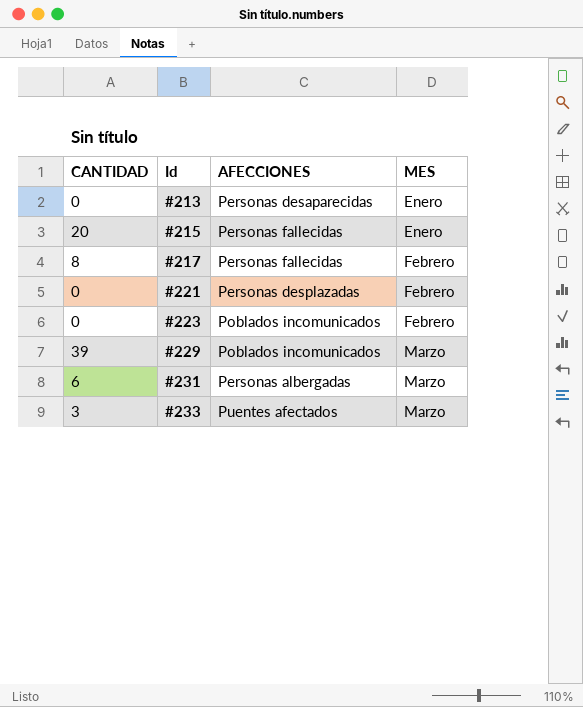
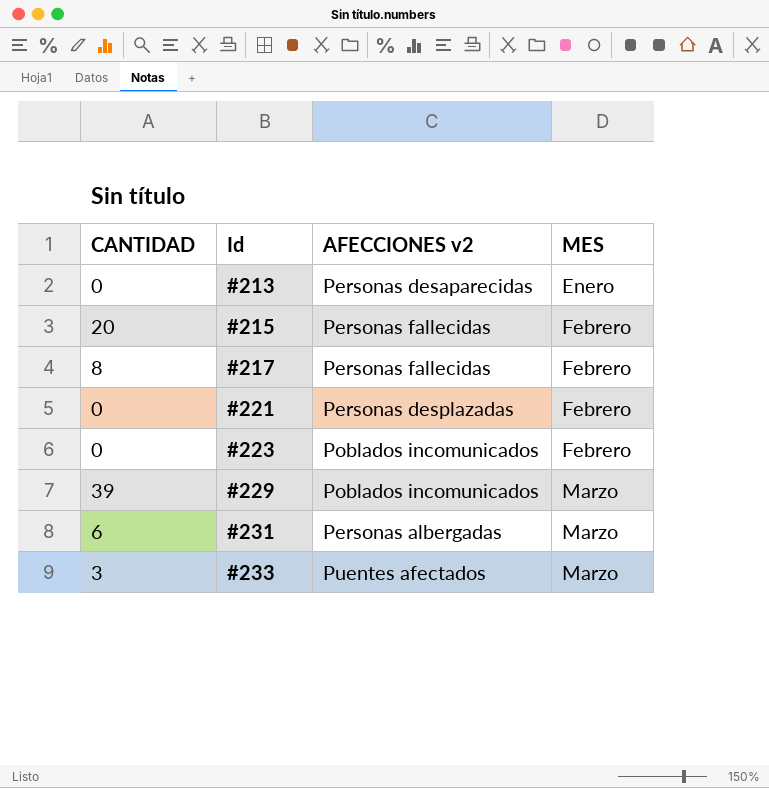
column name: AFECCIONES -> AFECCIONES v2
#215 | MES: Enero -> Febrero

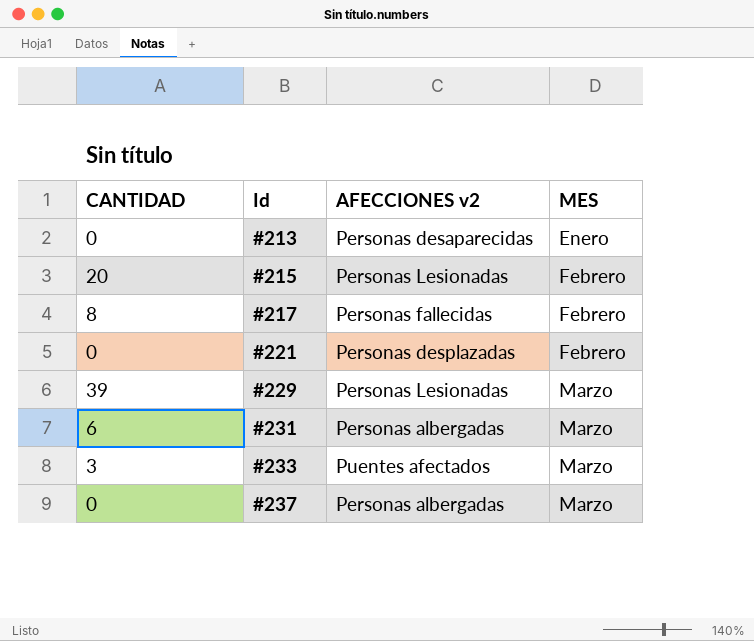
row #223: 0 | Poblados incomunicados | Febrero -> none
#215 | AFECCIONES v2: Personas fallecidas -> Personas Lesionadas
#229 | AFECCIONES v2: Poblados incomunicados -> Personas Lesionadas
row #237: none -> 0 | Personas albergadas | Marzo

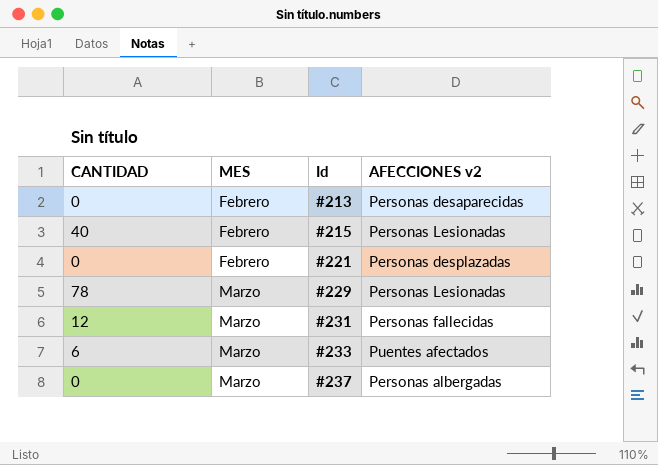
column MES | position: 4 -> 2
row #217: 8 | Personas fallecidas | Febrero -> none
#213 | MES: Enero -> Febrero
#215 | CANTIDAD: 20 -> 40
#229 | CANTIDAD: 39 -> 78
#231 | CANTIDAD: 6 -> 12
#231 | AFECCIONES v2: Personas albergadas -> Personas fallecidas
#233 | CANTIDAD: 3 -> 6

